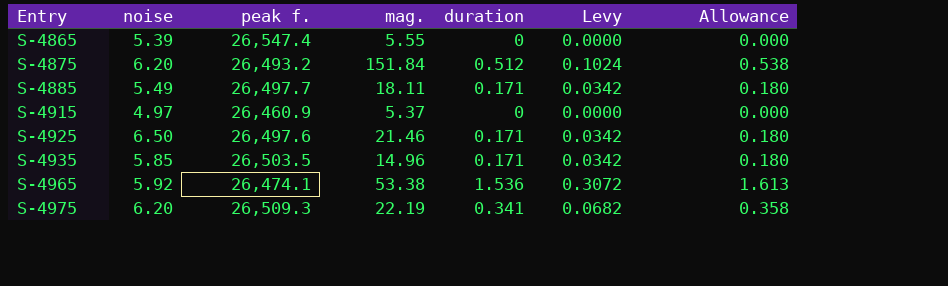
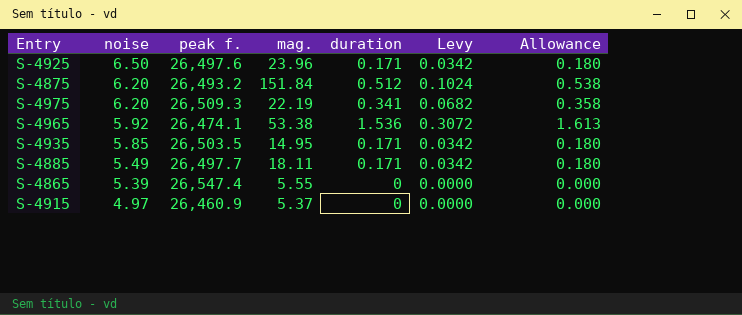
row order: Entry ascending -> noise descending
S-4925 | mag.: 21.46 -> 23.96
S-4935 | mag.: 14.96 -> 14.95

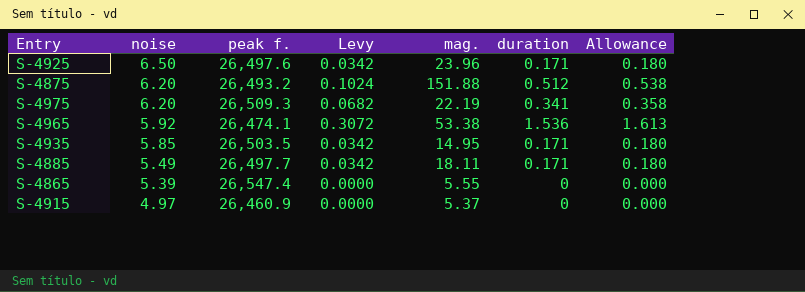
column Levy | position: 6 -> 4
S-4875 | mag.: 151.84 -> 151.88

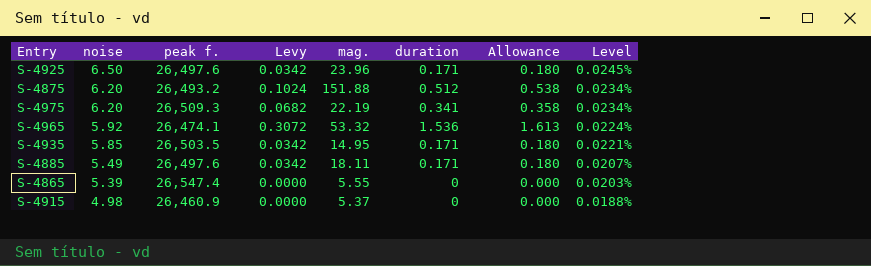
column Level | formula: none -> [noise] / [peak f.]
S-4965 | mag.: 53.38 -> 53.32
S-4885 | peak f.: 26,497.7 -> 26,497.6
S-4915 | noise: 4.97 -> 4.98

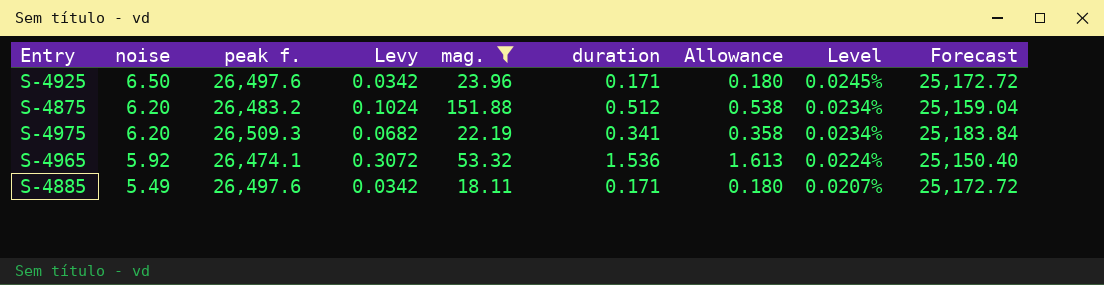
filter: none -> mag. >= 18.11
column Forecast | formula: none -> [peak f.] * 0.95
S-4875 | peak f.: 26,493.2 -> 26,483.2

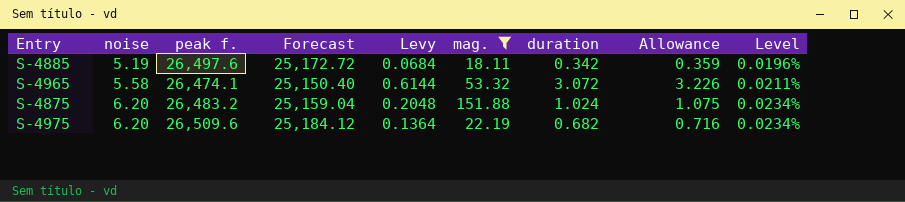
row order: noise descending -> noise ascending
column Forecast | position: 9 -> 4
row S-4925: 6.50 | 26,497.6 | 0.0342 | 23.96 | 0.171 | 0.180 | 0.0245% | 25,172.72 -> none
S-4885 | noise: 5.49 -> 5.19
S-4885 | Levy: 0.0342 -> 0.0684
S-4885 | duration: 0.171 -> 0.342
S-4885 | Allowance: 0.180 -> 0.359
S-4885 | Level: 0.0207% -> 0.0196%
S-4965 | noise: 5.92 -> 5.58
S-4965 | Levy: 0.3072 -> 0.6144
S-4965 | duration: 1.536 -> 3.072
S-4965 | Allowance: 1.613 -> 3.226
S-4965 | Level: 0.0224% -> 0.0211%
S-4875 | Levy: 0.1024 -> 0.2048
S-4875 | duration: 0.512 -> 1.024
S-4875 | Allowance: 0.538 -> 1.075
S-4975 | peak f.: 26,509.3 -> 26,509.6
S-4975 | Forecast: 25,183.84 -> 25,184.12
S-4975 | Levy: 0.0682 -> 0.1364
S-4975 | duration: 0.341 -> 0.682
S-4975 | Allowance: 0.358 -> 0.716

